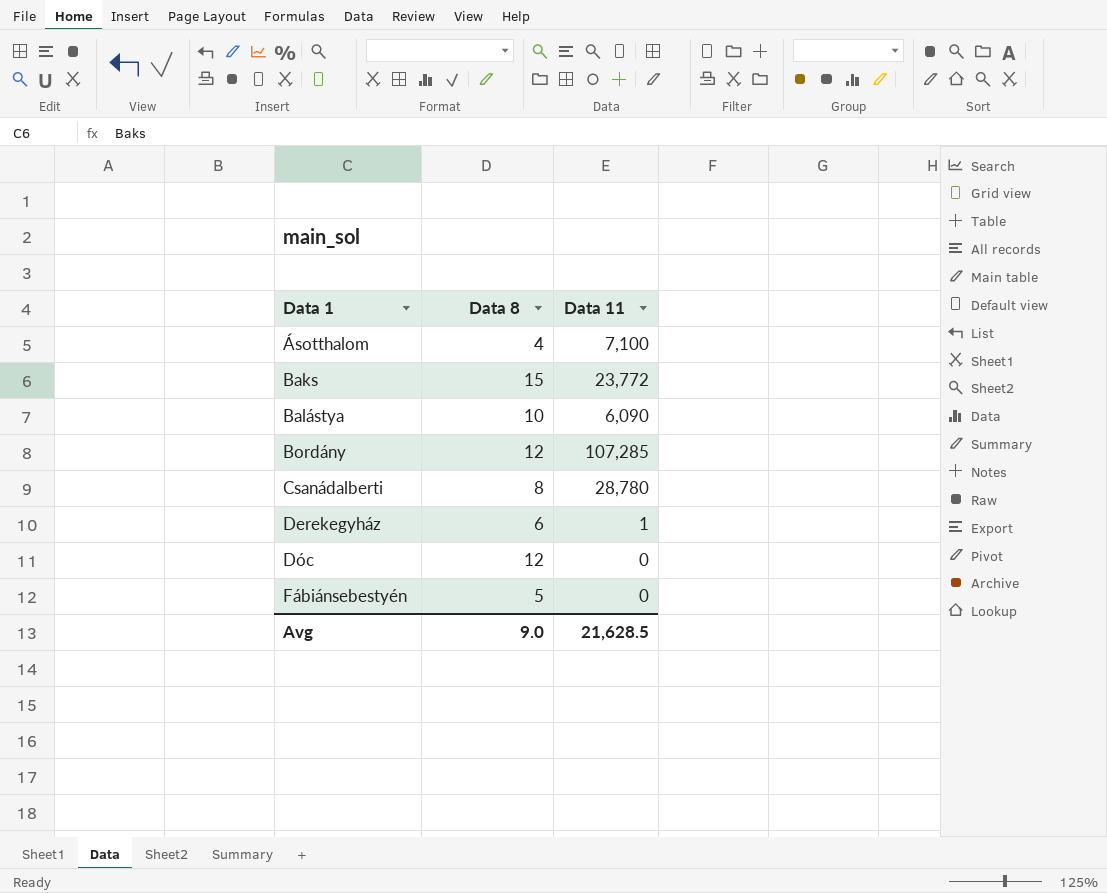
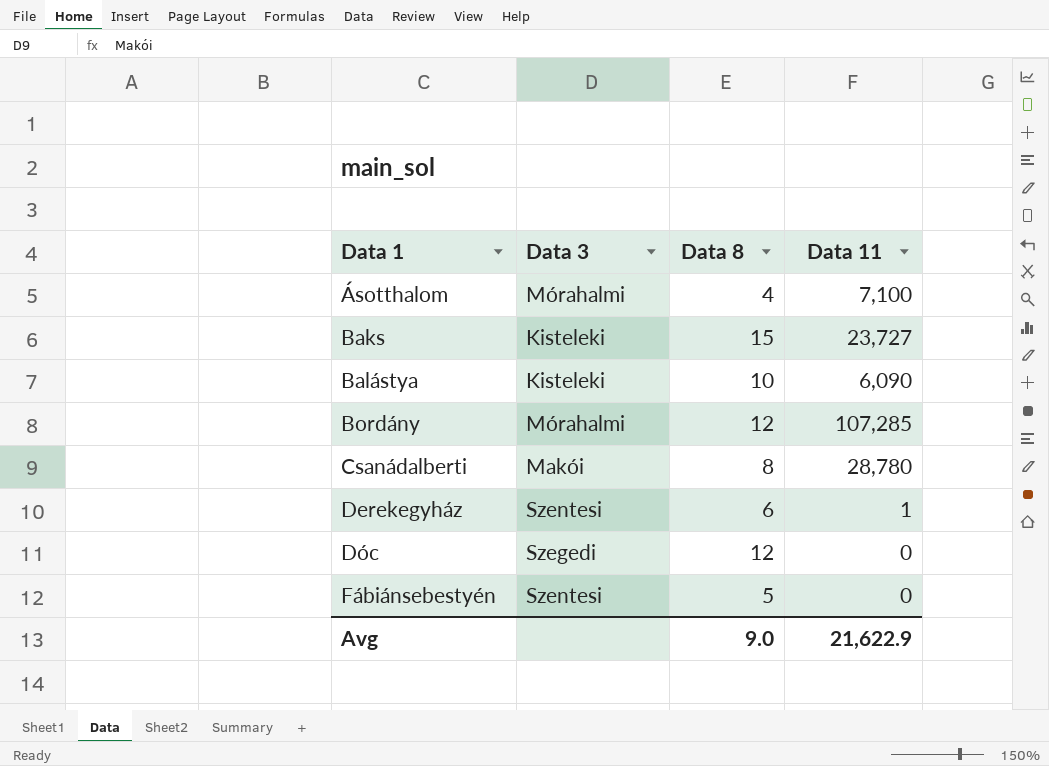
column Data 3 | position: none -> 2
Baks | Data 11: 23,772 -> 23,727
Avg | Data 11: 21,628.5 -> 21,622.9

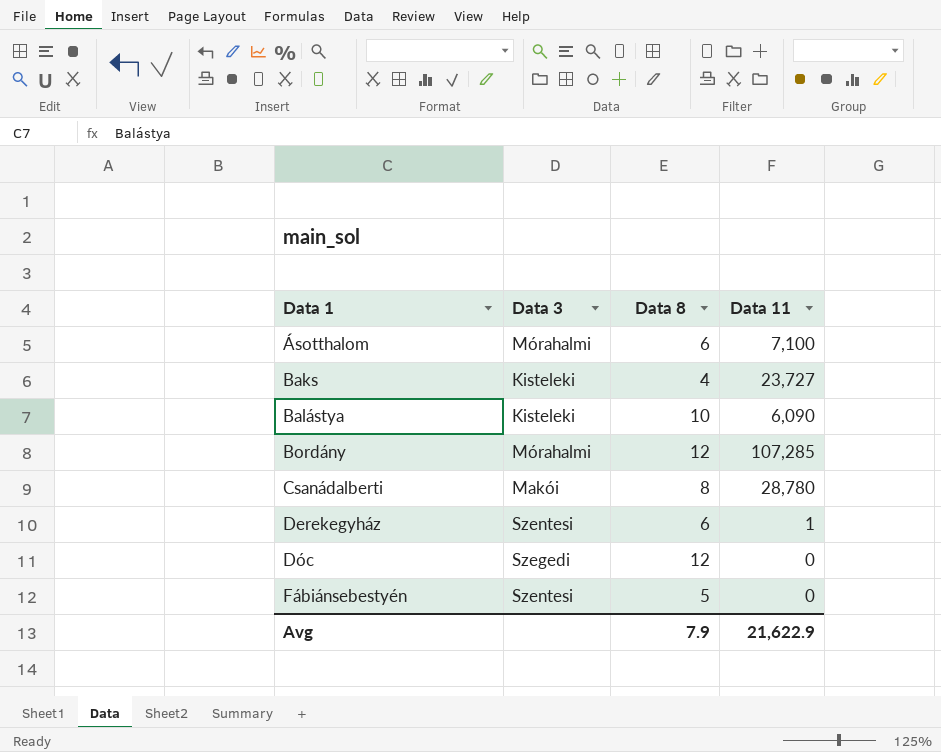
Ásotthalom | Data 8: 4 -> 6
Baks | Data 8: 15 -> 4
Avg | Data 8: 9.0 -> 7.9

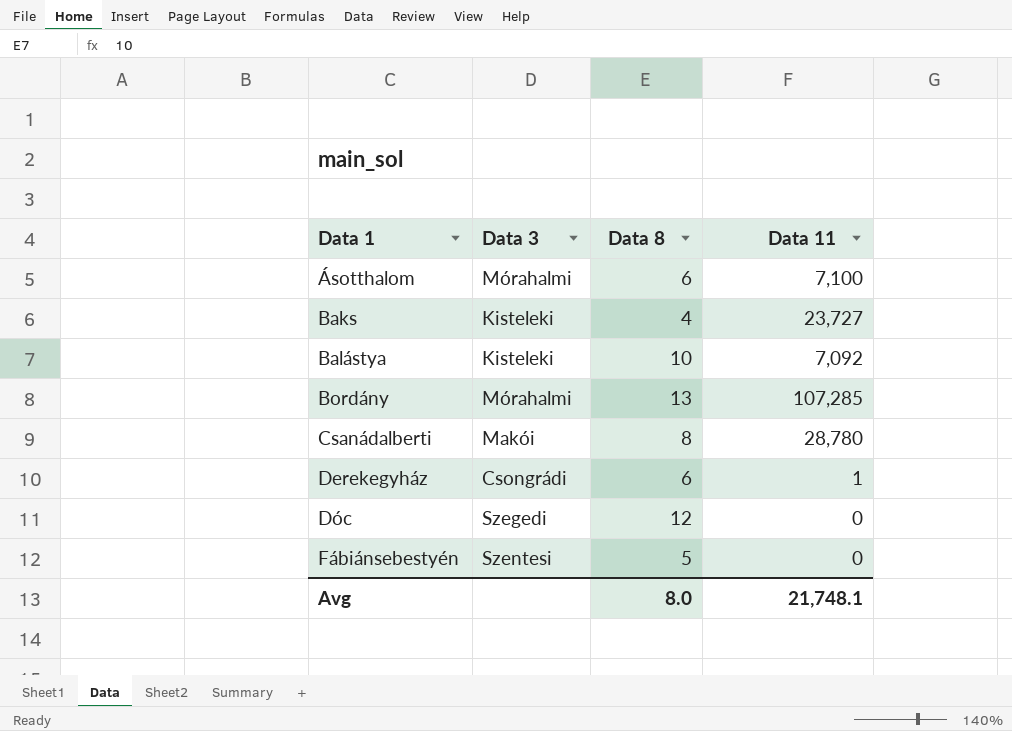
Balástya | Data 11: 6,090 -> 7,092
Bordány | Data 8: 12 -> 13
Derekegyház | Data 3: Szentesi -> Csongrádi
Avg | Data 8: 7.9 -> 8.0
Avg | Data 11: 21,622.9 -> 21,748.1

